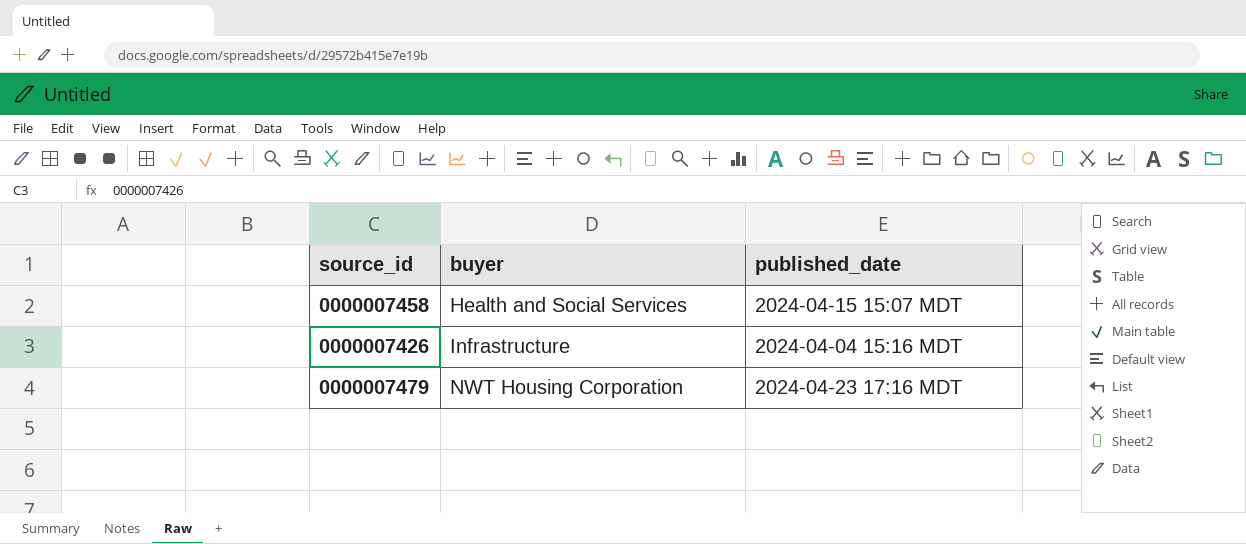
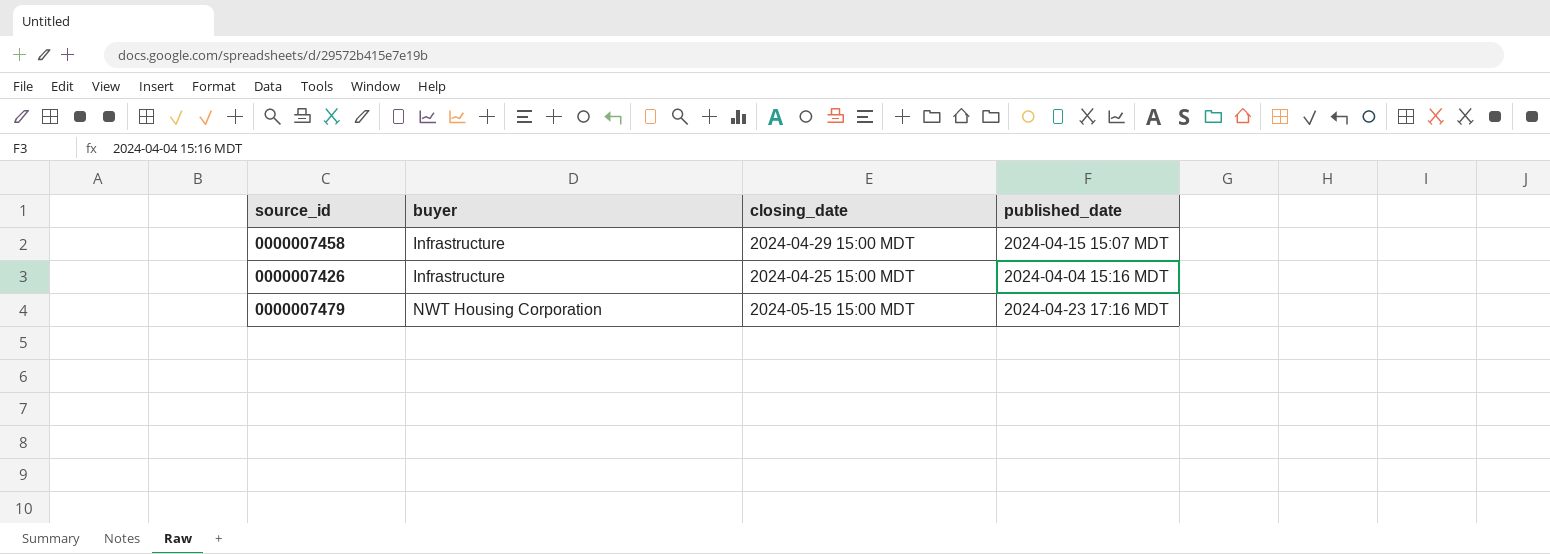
column closing_date | position: none -> 3
0000007458 | buyer: Health and Social Services -> Infrastructure

